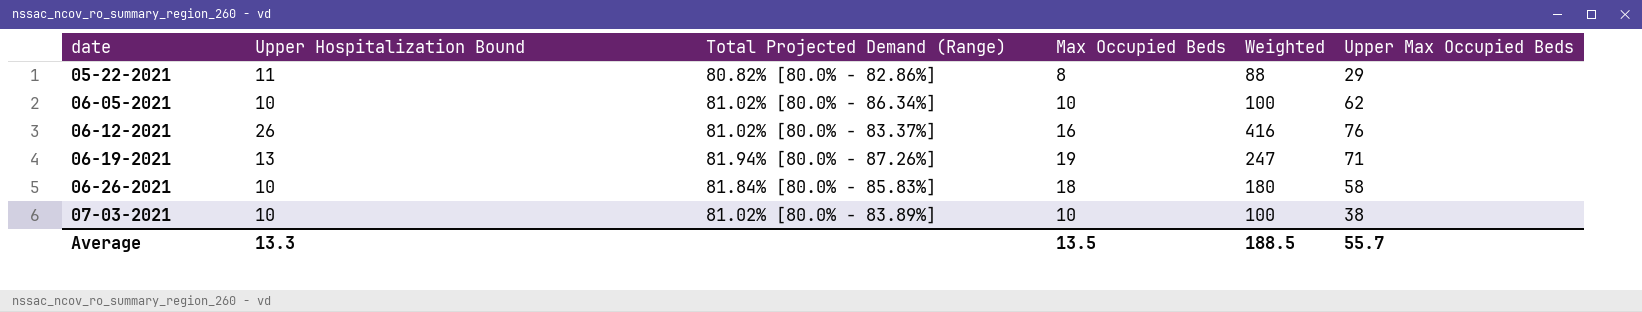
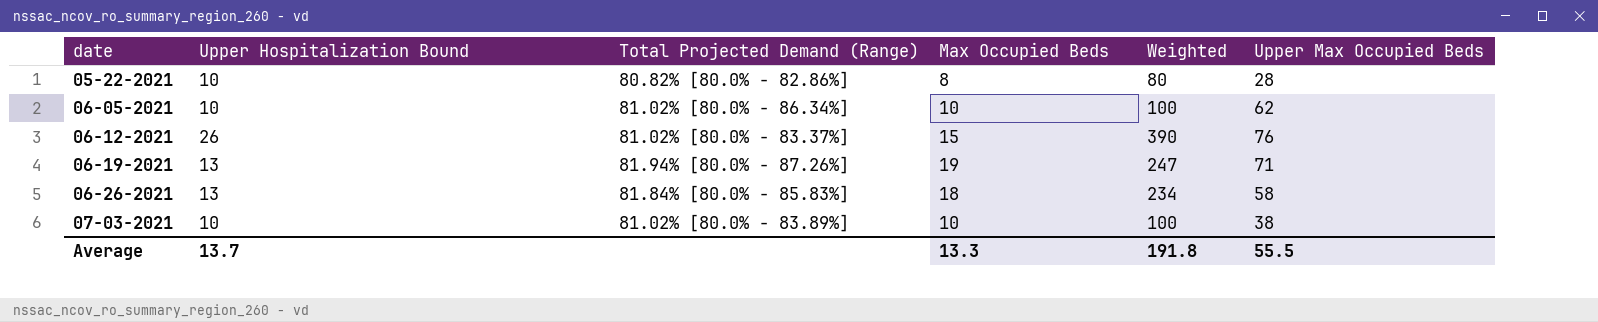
05-22-2021 | Upper Hospitalization Bound: 11 -> 10
05-22-2021 | Weighted: 88 -> 80
05-22-2021 | Upper Max Occupied Beds: 29 -> 28
06-12-2021 | Max Occupied Beds: 16 -> 15
06-12-2021 | Weighted: 416 -> 390
06-26-2021 | Upper Hospitalization Bound: 10 -> 13
06-26-2021 | Weighted: 180 -> 234
Average | Upper Hospitalization Bound: 13.3 -> 13.7
Average | Max Occupied Beds: 13.5 -> 13.3
Average | Weighted: 188.5 -> 191.8
Average | Upper Max Occupied Beds: 55.7 -> 55.5

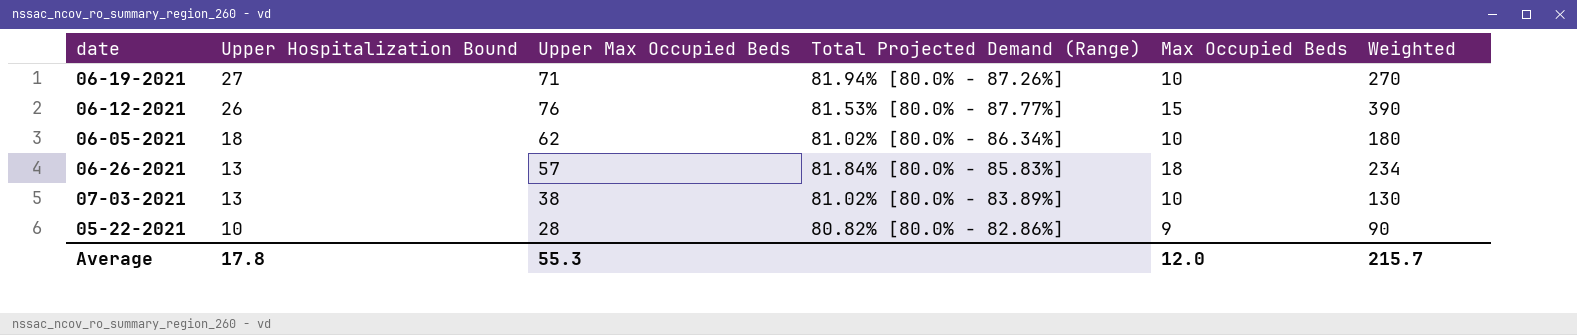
row order: date ascending -> Upper Hospitalization Bound descending
column Upper Max Occupied Beds | position: 6 -> 3
06-19-2021 | Upper Hospitalization Bound: 13 -> 27
06-19-2021 | Max Occupied Beds: 19 -> 10
06-19-2021 | Weighted: 247 -> 270
06-12-2021 | Total Projected Demand (Range): 81.02% [80.0% - 83.37%] -> 81.53% [80.0% - 87.77%]
06-05-2021 | Upper Hospitalization Bound: 10 -> 18
06-05-2021 | Weighted: 100 -> 180
06-26-2021 | Upper Max Occupied Beds: 58 -> 57
07-03-2021 | Upper Hospitalization Bound: 10 -> 13
07-03-2021 | Weighted: 100 -> 130
05-22-2021 | Max Occupied Beds: 8 -> 9
05-22-2021 | Weighted: 80 -> 90
Average | Upper Hospitalization Bound: 13.7 -> 17.8
Average | Upper Max Occupied Beds: 55.5 -> 55.3
Average | Max Occupied Beds: 13.3 -> 12.0
Average | Weighted: 191.8 -> 215.7

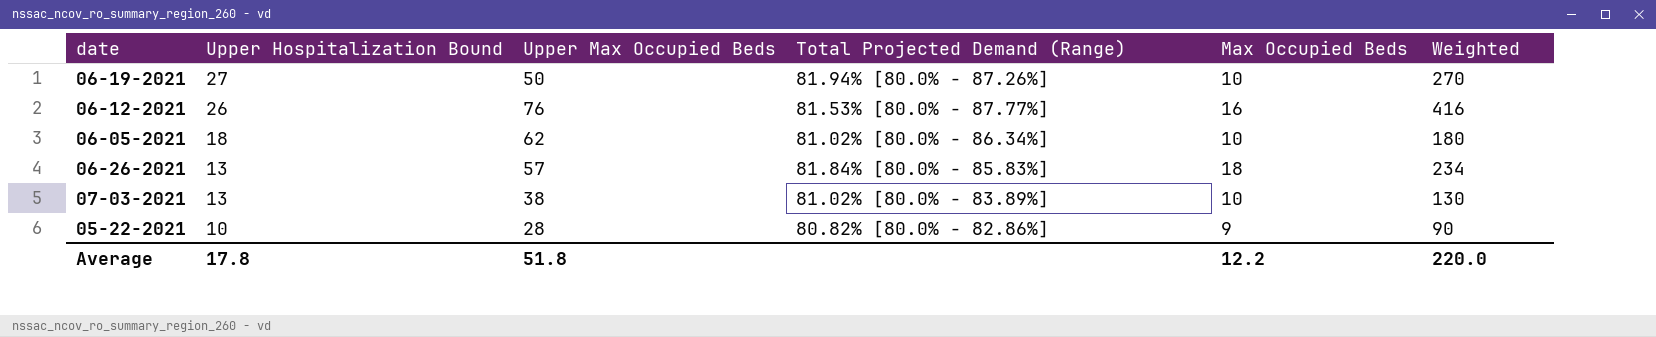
06-19-2021 | Upper Max Occupied Beds: 71 -> 50
06-12-2021 | Max Occupied Beds: 15 -> 16
06-12-2021 | Weighted: 390 -> 416
Average | Upper Max Occupied Beds: 55.3 -> 51.8
Average | Max Occupied Beds: 12.0 -> 12.2
Average | Weighted: 215.7 -> 220.0

